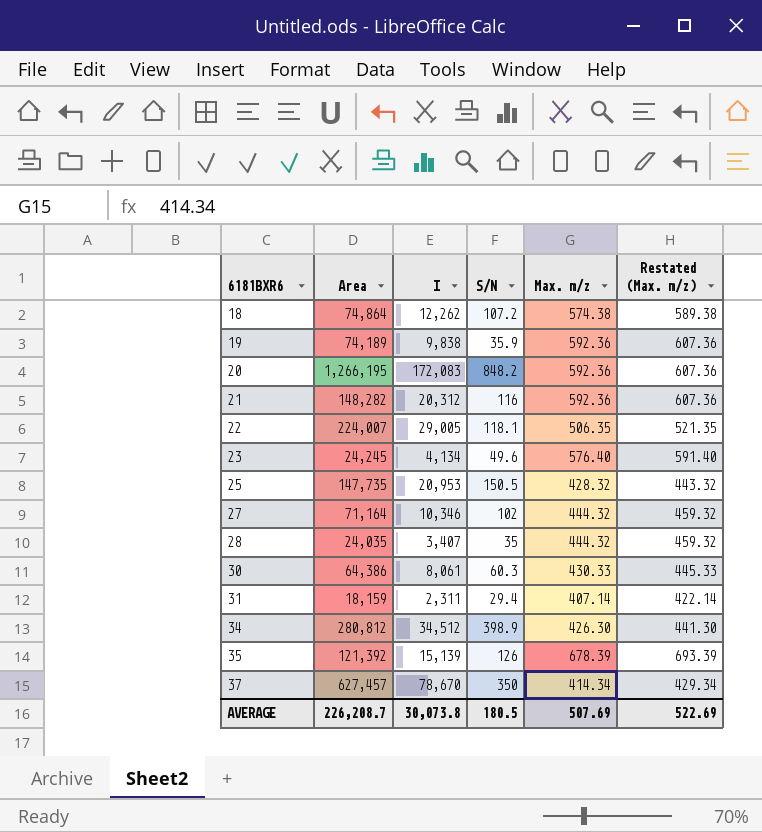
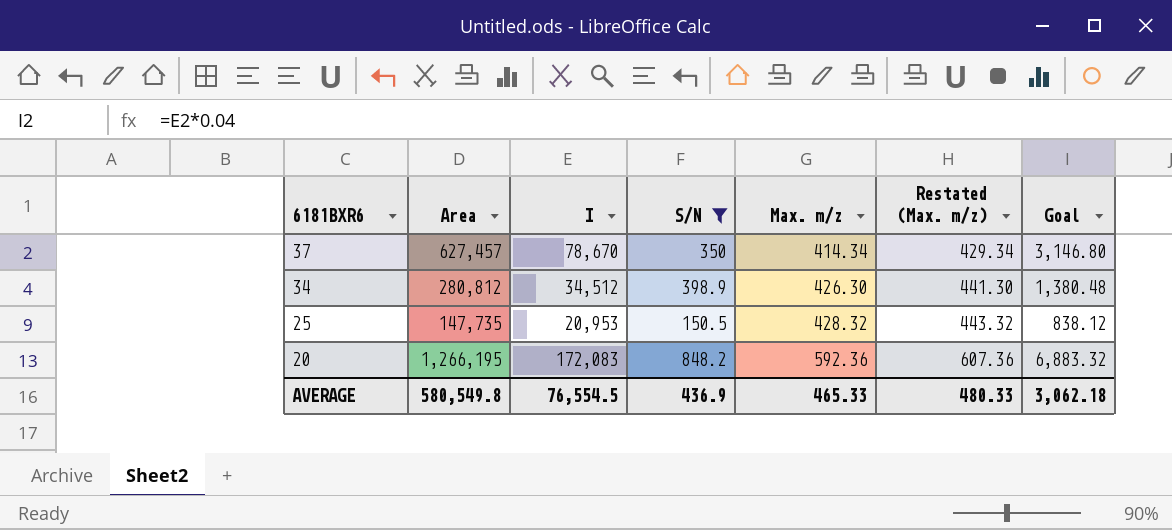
filter: none -> S/N >= 150.5
row order: 6181BXR6 ascending -> 6181BXR6 descending
column Goal | formula: none -> [I] * 0.04
AVERAGE | Area: 226,208.7 -> 580,549.8
AVERAGE | I: 30,073.8 -> 76,554.5
AVERAGE | S/N: 180.5 -> 436.9
AVERAGE | Max. m/z: 507.69 -> 465.33
AVERAGE | Restated (Max. m/z): 522.69 -> 480.33

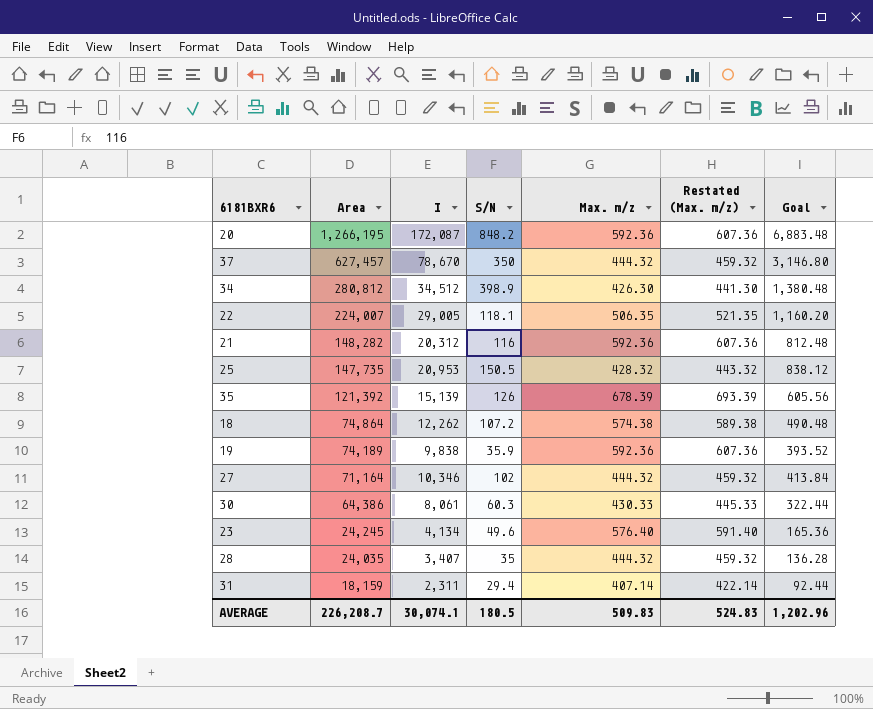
filter: S/N >= 150.5 -> none
row order: 6181BXR6 descending -> Area descending
20 | I: 172,083 -> 172,087
20 | Goal: 6,883.32 -> 6,883.48
37 | Max. m/z: 414.34 -> 444.32
37 | Restated (Max. m/z): 429.34 -> 459.32
AVERAGE | Area: 580,549.8 -> 226,208.7
AVERAGE | I: 76,554.5 -> 30,074.1
AVERAGE | S/N: 436.9 -> 180.5
AVERAGE | Max. m/z: 465.33 -> 509.83
AVERAGE | Restated (Max. m/z): 480.33 -> 524.83
AVERAGE | Goal: 3,062.18 -> 1,202.96

